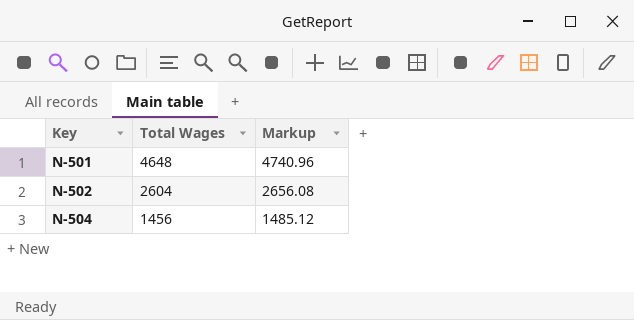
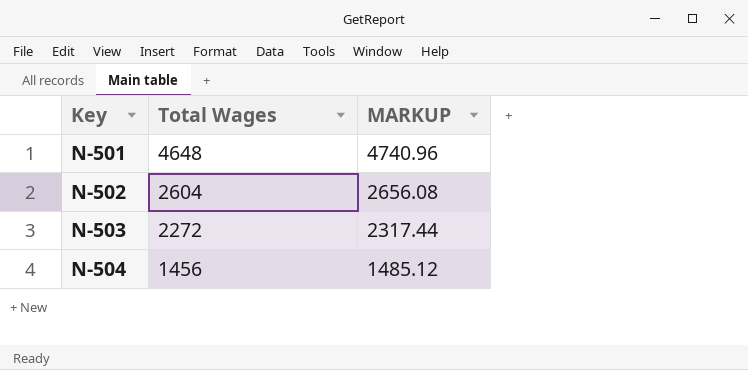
column name: Markup -> MARKUP
row N-503: none -> 2272 | 2317.44

